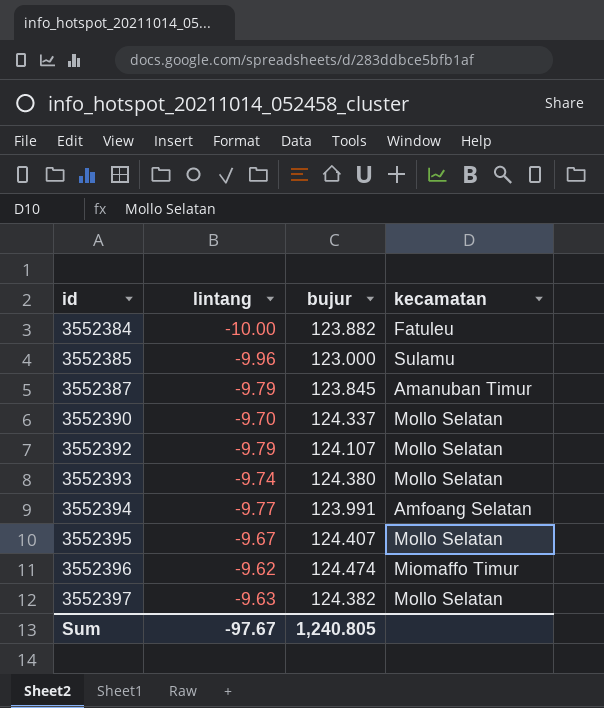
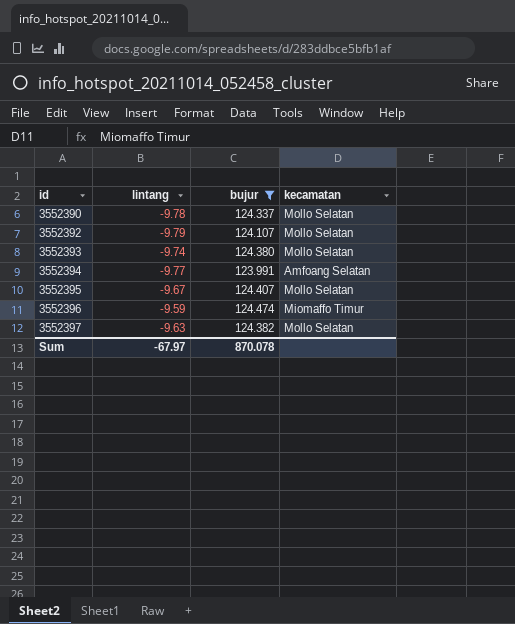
filter: none -> bujur >= 123.991
3552390 | lintang: -9.70 -> -9.78
3552396 | lintang: -9.62 -> -9.59
Sum | lintang: -97.67 -> -67.97
Sum | bujur: 1,240.805 -> 870.078

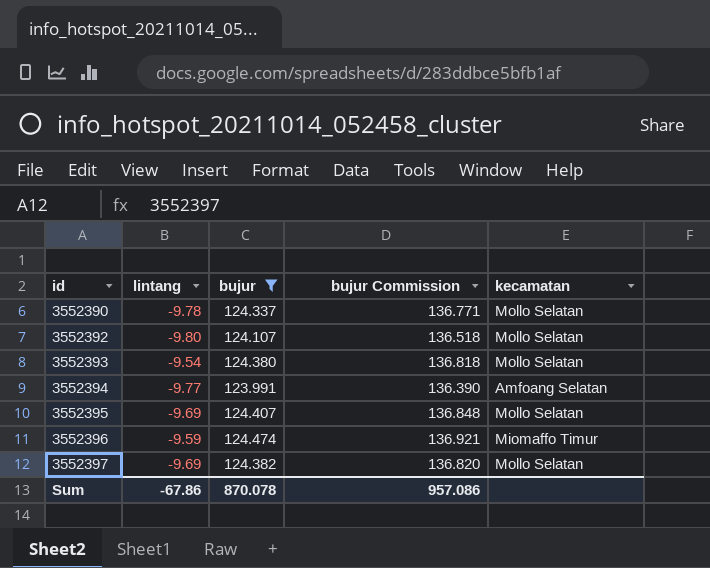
column bujur Commission | formula: none -> [bujur] * 1.1
3552392 | lintang: -9.79 -> -9.80
3552393 | lintang: -9.74 -> -9.54
3552395 | lintang: -9.67 -> -9.69
3552397 | lintang: -9.63 -> -9.69
Sum | lintang: -67.97 -> -67.86

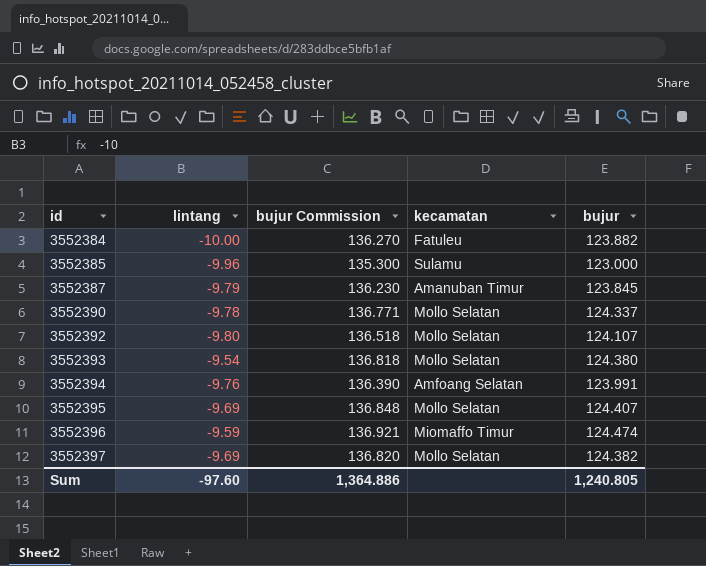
filter: bujur >= 123.991 -> none
column bujur | position: 3 -> 5
3552394 | lintang: -9.77 -> -9.76
Sum | lintang: -67.86 -> -97.60
Sum | bujur Commission: 957.086 -> 1,364.886
Sum | bujur: 870.078 -> 1,240.805

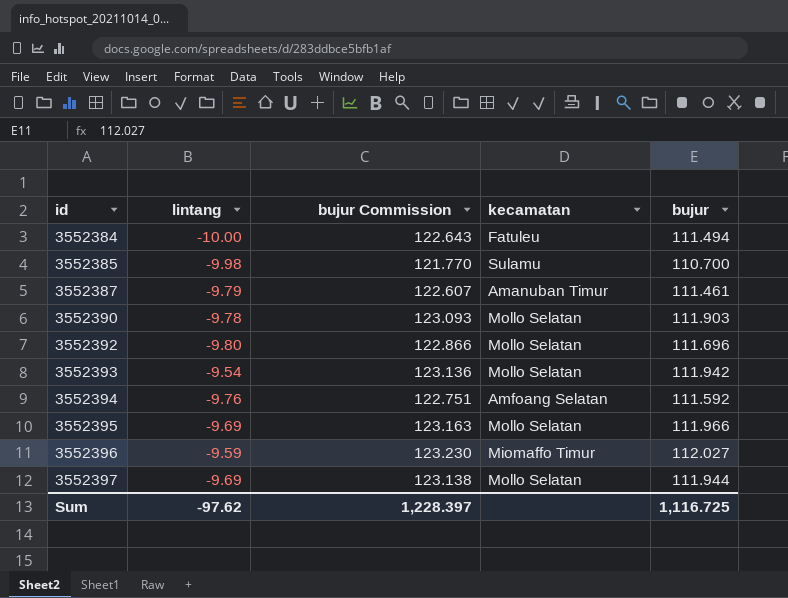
3552384 | bujur Commission: 136.270 -> 122.643
3552384 | bujur: 123.882 -> 111.494
3552385 | lintang: -9.96 -> -9.98
3552385 | bujur Commission: 135.300 -> 121.770
3552385 | bujur: 123.000 -> 110.700
3552387 | bujur Commission: 136.230 -> 122.607
3552387 | bujur: 123.845 -> 111.461
3552390 | bujur Commission: 136.771 -> 123.093
3552390 | bujur: 124.337 -> 111.903
3552392 | bujur Commission: 136.518 -> 122.866
3552392 | bujur: 124.107 -> 111.696
3552393 | bujur Commission: 136.818 -> 123.136
3552393 | bujur: 124.380 -> 111.942
3552394 | bujur Commission: 136.390 -> 122.751
3552394 | bujur: 123.991 -> 111.592
3552395 | bujur Commission: 136.848 -> 123.163
3552395 | bujur: 124.407 -> 111.966
3552396 | bujur Commission: 136.921 -> 123.230
3552396 | bujur: 124.474 -> 112.027
3552397 | bujur Commission: 136.820 -> 123.138
3552397 | bujur: 124.382 -> 111.944
Sum | lintang: -97.60 -> -97.62
Sum | bujur Commission: 1,364.886 -> 1,228.397
Sum | bujur: 1,240.805 -> 1,116.725

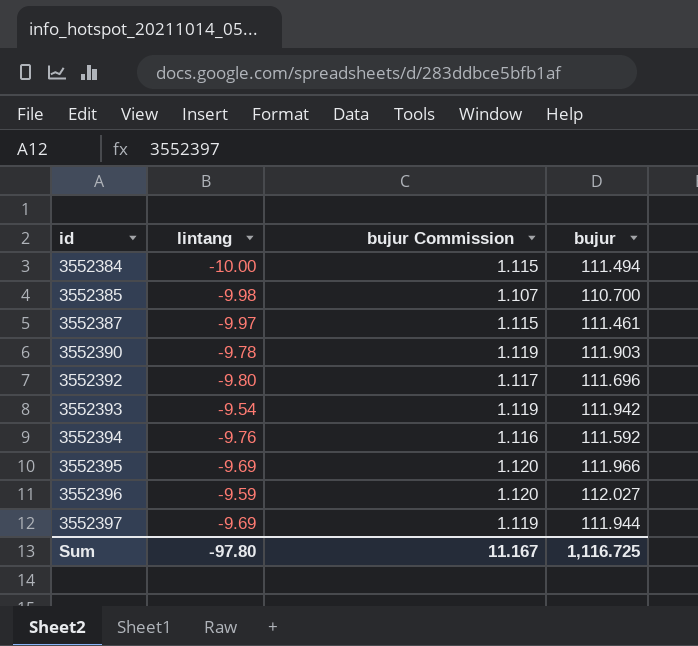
column kecamatan | position: 4 -> none
column bujur Commission | formula: [bujur] * 1.1 -> [bujur] * 0.01
3552387 | lintang: -9.79 -> -9.97
Sum | lintang: -97.62 -> -97.80
Sum | bujur Commission: 1,228.397 -> 11.167

